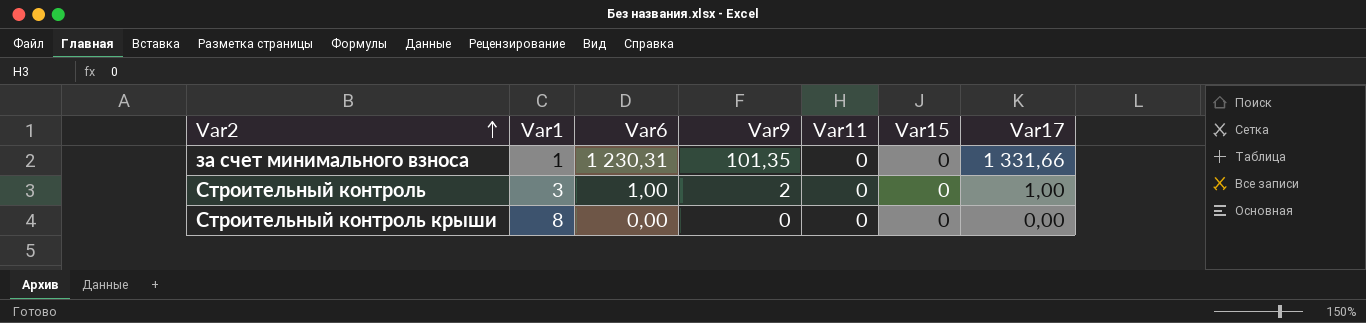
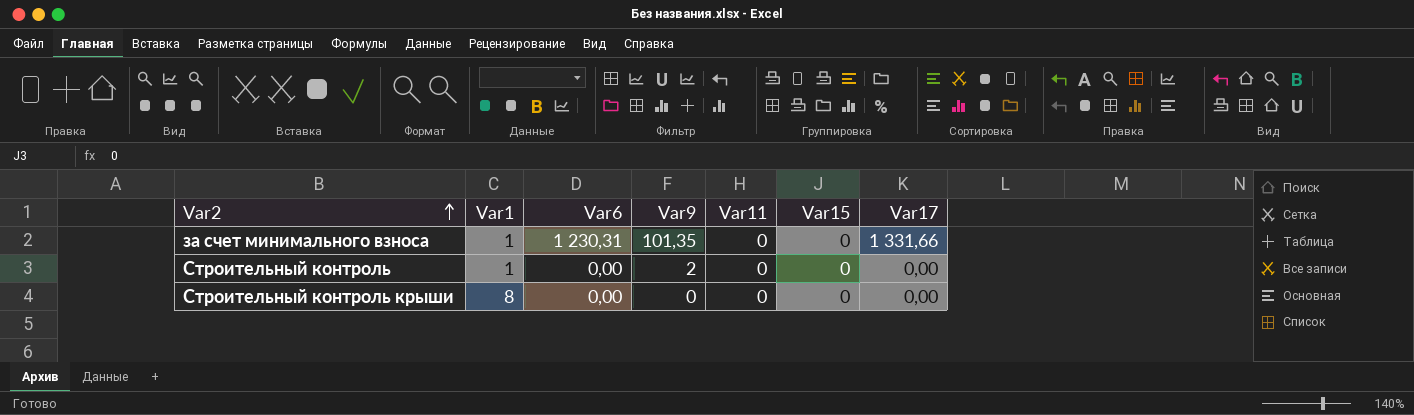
Строительный контроль | Var1: 3 -> 1
Строительный контроль | Var6: 1,00 -> 0,00
Строительный контроль | Var17: 1,00 -> 0,00

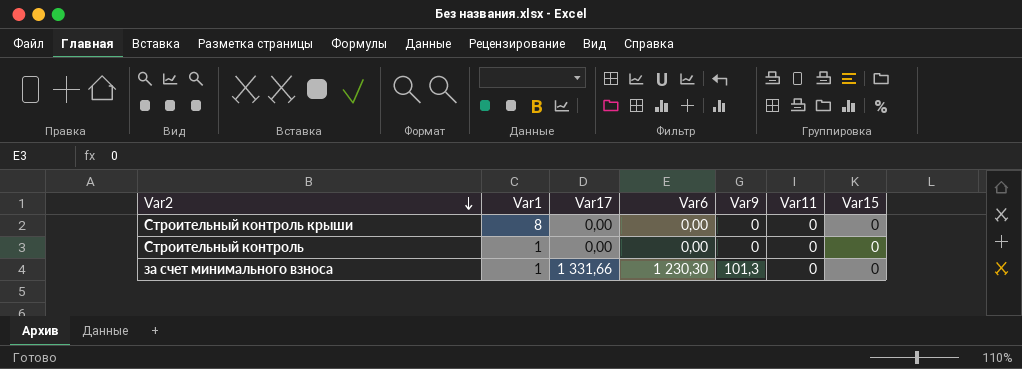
row order: Var2 ascending -> Var2 descending
column Var17 | position: 7 -> 3
Строительный контроль | Var9: 2 -> 0
за счет минимального взноса | Var6: 1 230,31 -> 1 230,30
за счет минимального взноса | Var9: 101,35 -> 101,3

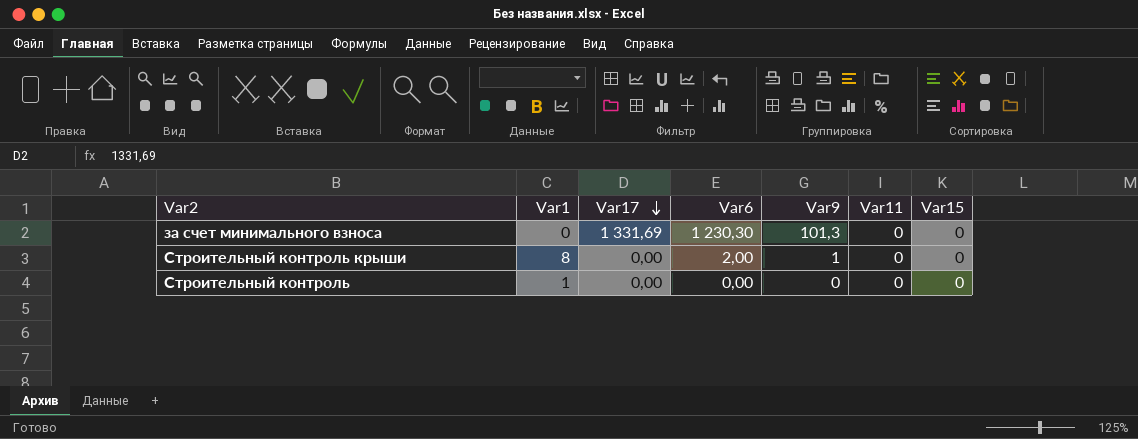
row order: Var2 descending -> Var17 descending
за счет минимального взноса | Var1: 1 -> 0
за счет минимального взноса | Var17: 1 331,66 -> 1 331,69
Строительный контроль крыши | Var6: 0,00 -> 2,00
Строительный контроль крыши | Var9: 0 -> 1

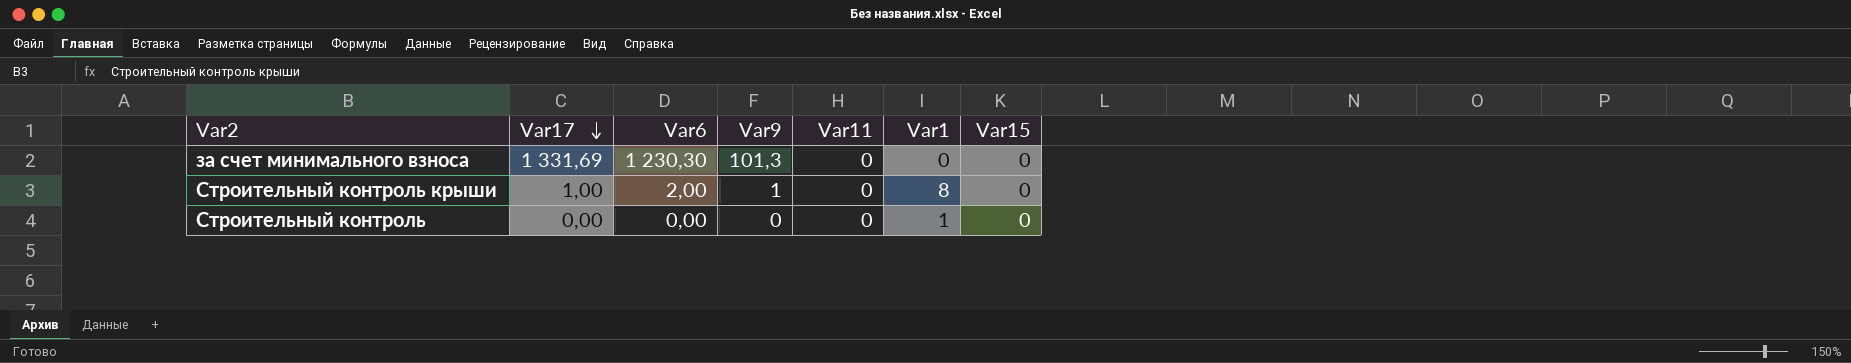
column Var1 | position: 2 -> 6
Строительный контроль крыши | Var17: 0,00 -> 1,00

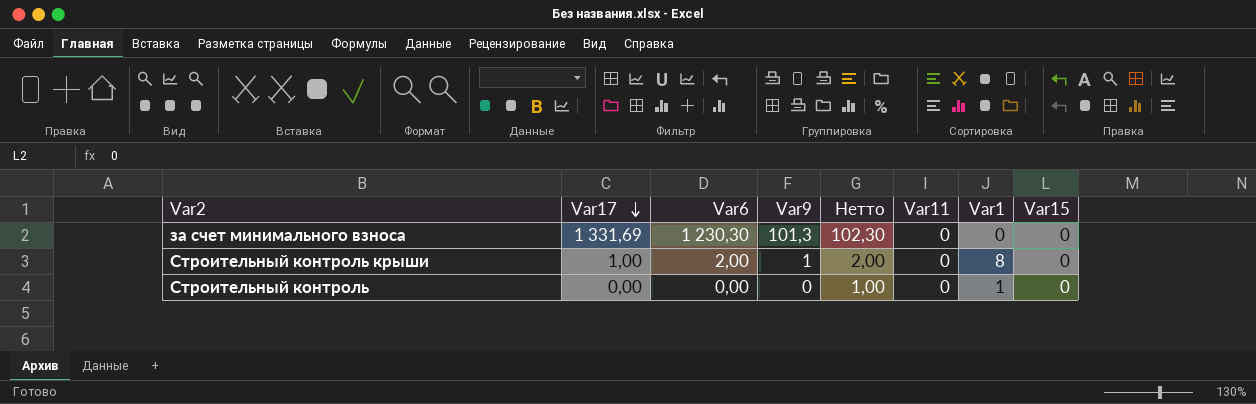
column Нетто | formula: none -> [Var9] + 1

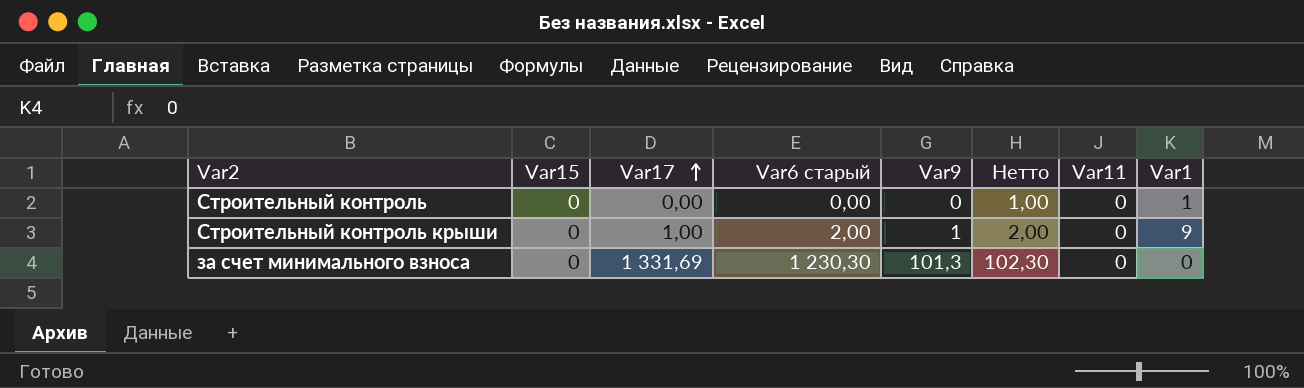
row order: Var17 descending -> Var17 ascending
column Var15 | position: 8 -> 2
column name: Var6 -> Var6 старый
Строительный контроль крыши | Var1: 8 -> 9

